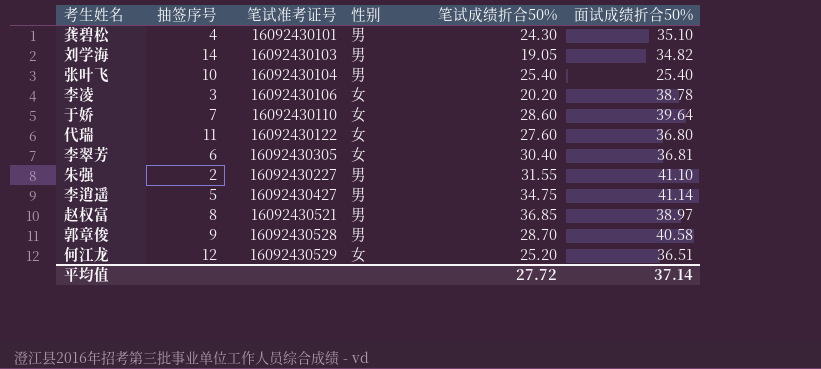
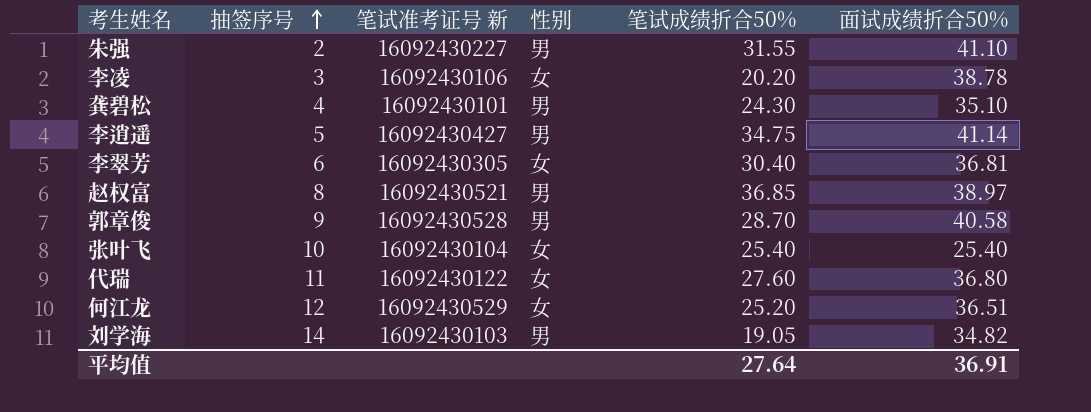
row order: none -> 抽签序号 ascending
column name: 笔试准考证号 -> 笔试准考证号 新
row 于娇: 7 | 16092430110 | 女 | 28.60 | 39.64 -> none
张叶飞 | 性别: 男 -> 女
平均值 | 笔试成绩折合50%: 27.72 -> 27.64
平均值 | 面试成绩折合50%: 37.14 -> 36.91

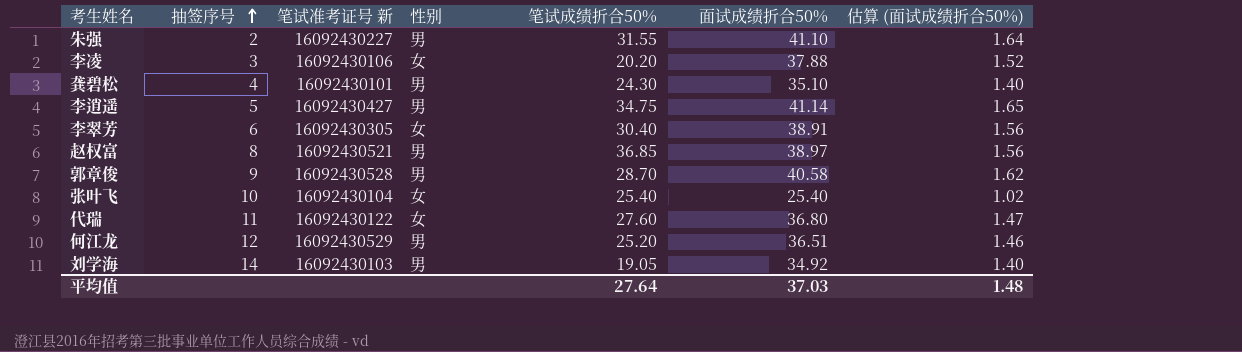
column 估算 (面试成绩折合50%) | formula: none -> [面试成绩折合50%] * 0.04
李凌 | 面试成绩折合50%: 38.78 -> 37.88
李翠芳 | 面试成绩折合50%: 36.81 -> 38.91
何江龙 | 性别: 女 -> 男
刘学海 | 面试成绩折合50%: 34.82 -> 34.92
平均值 | 面试成绩折合50%: 36.91 -> 37.03

